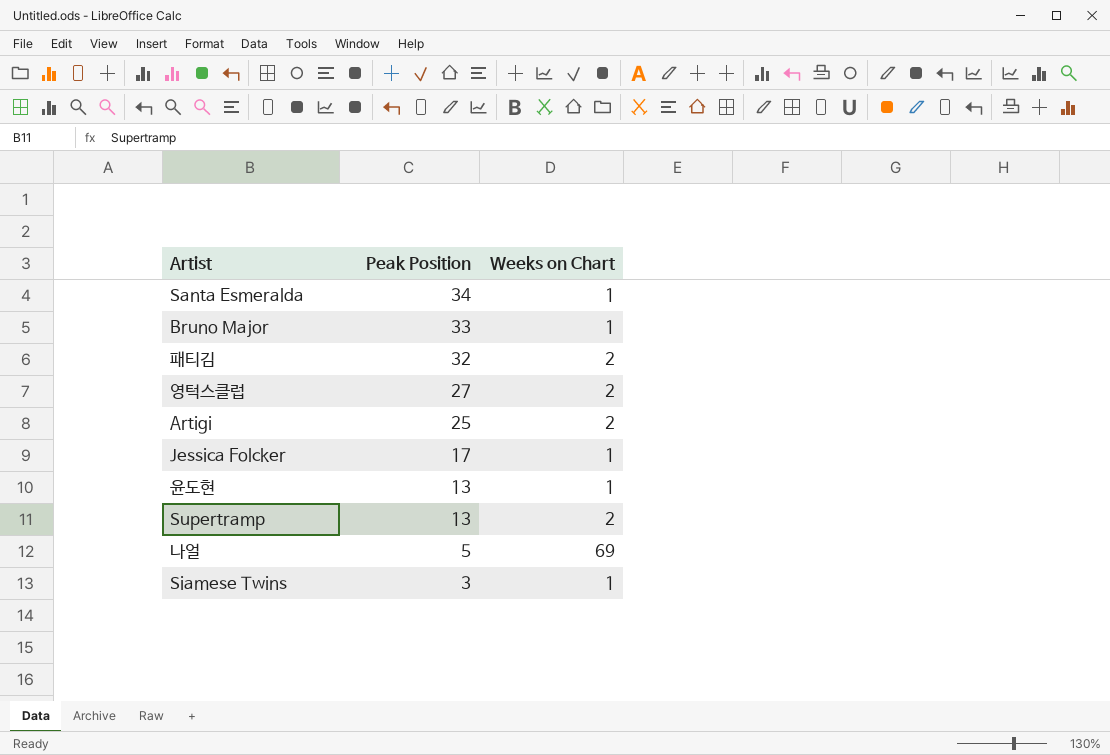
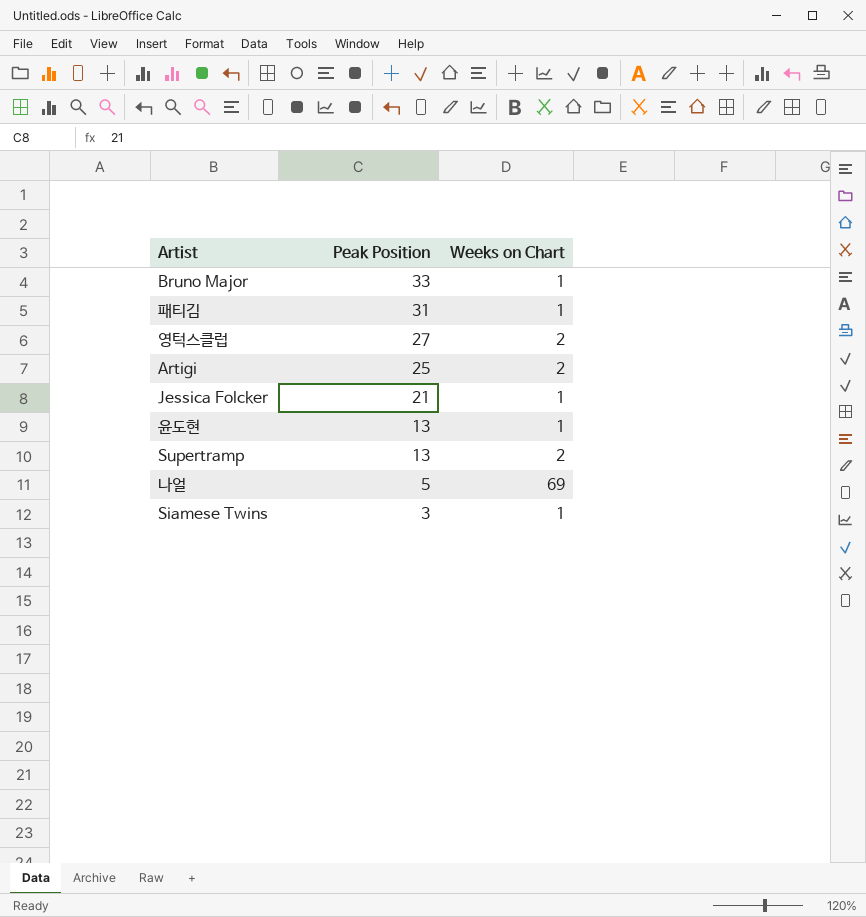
row Santa Esmeralda: 34 | 1 -> none
패티김 | Peak Position: 32 -> 31
패티김 | Weeks on Chart: 2 -> 1
Jessica Folcker | Peak Position: 17 -> 21

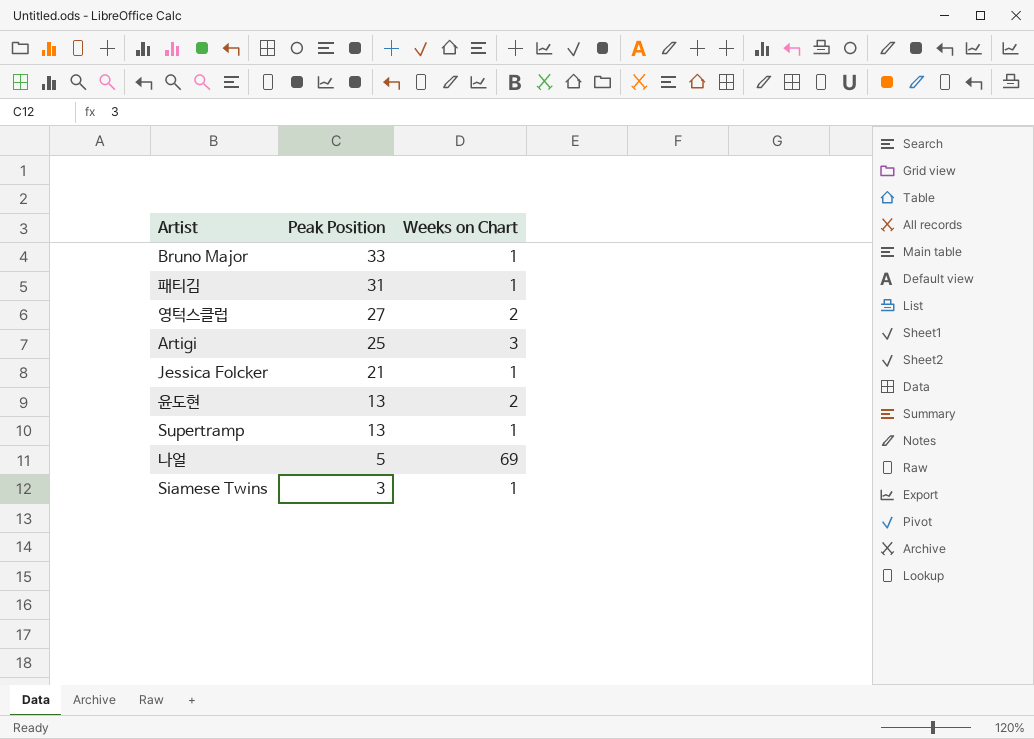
Artigi | Weeks on Chart: 2 -> 3
윤도현 | Weeks on Chart: 1 -> 2
Supertramp | Weeks on Chart: 2 -> 1

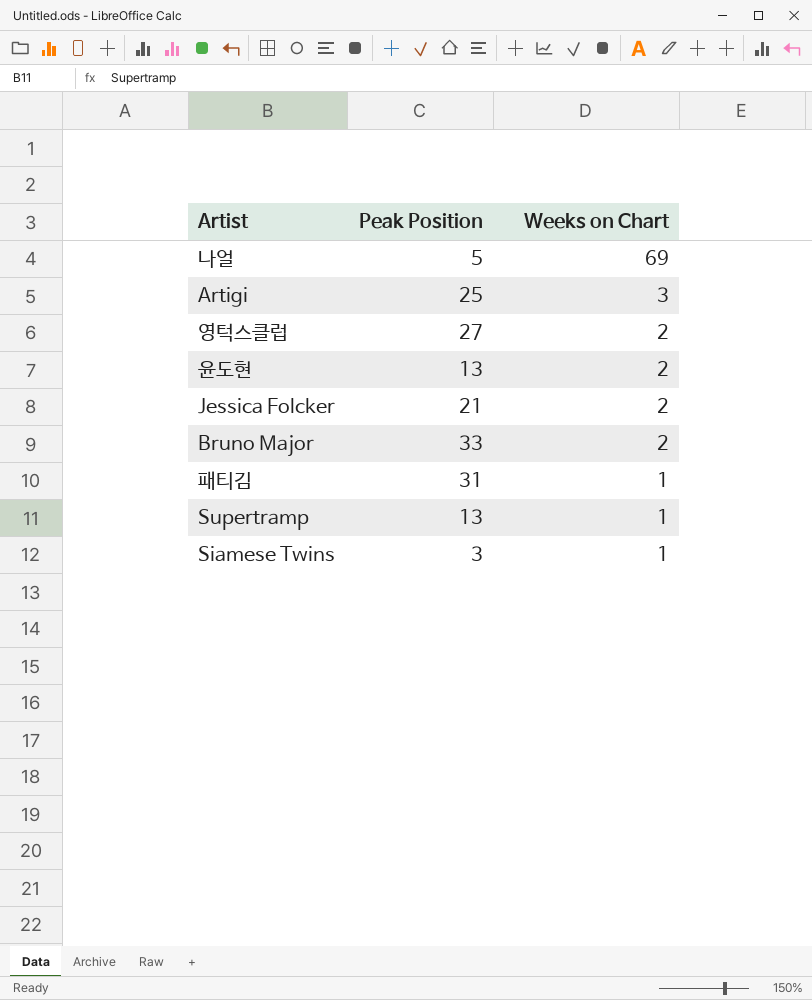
row order: Peak Position descending -> Weeks on Chart descending
Jessica Folcker | Weeks on Chart: 1 -> 2
Bruno Major | Weeks on Chart: 1 -> 2

